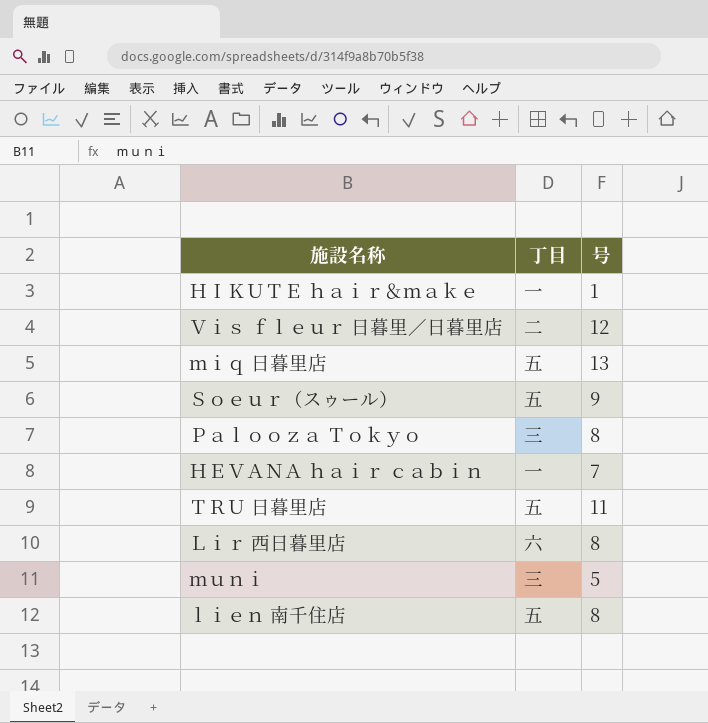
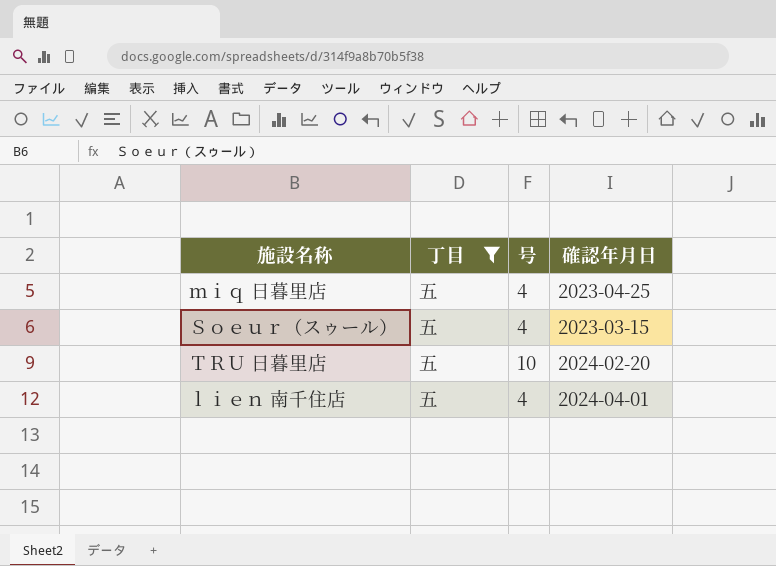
filter: none -> 丁目 = 五
column 確認年月日 | position: none -> 4
ｍｉｑ 日暮里店 | 号: 13 -> 4
Ｓｏｅｕｒ（スゥール） | 号: 9 -> 4
ＴＲＵ 日暮里店 | 号: 11 -> 10
ｌｉｅｎ 南千住店 | 号: 8 -> 4

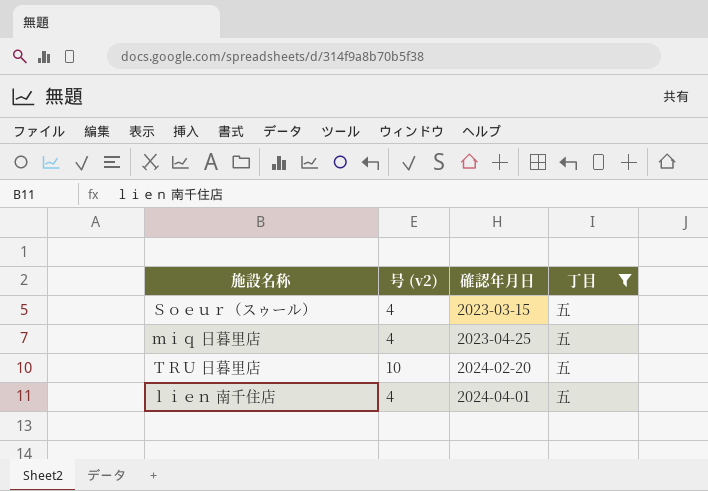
row order: none -> 確認年月日 ascending
column name: 号 -> 号 (v2)
column 丁目 | position: 2 -> 4

